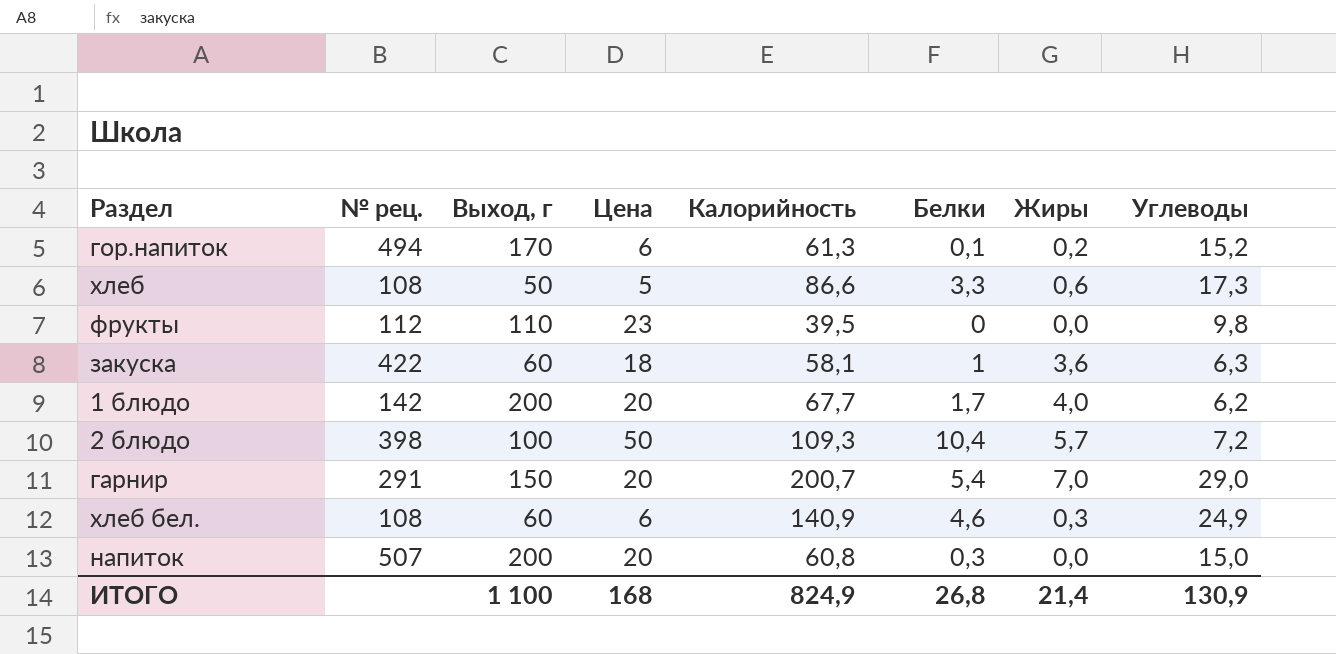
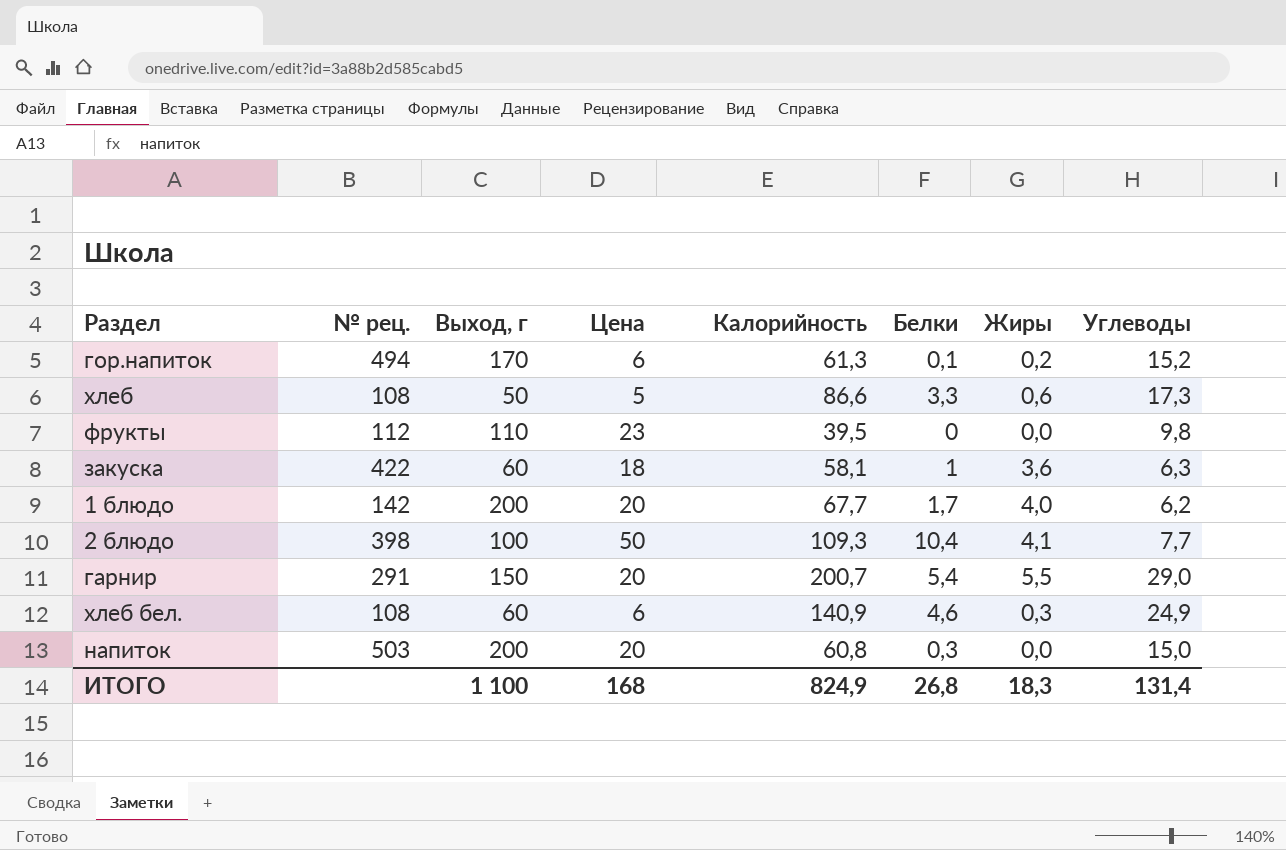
2 блюдо | Жиры: 5,7 -> 4,1
2 блюдо | Углеводы: 7,2 -> 7,7
гарнир | Жиры: 7,0 -> 5,5
напиток | № рец.: 507 -> 503
ИТОГО | Жиры: 21,4 -> 18,3
ИТОГО | Углеводы: 130,9 -> 131,4

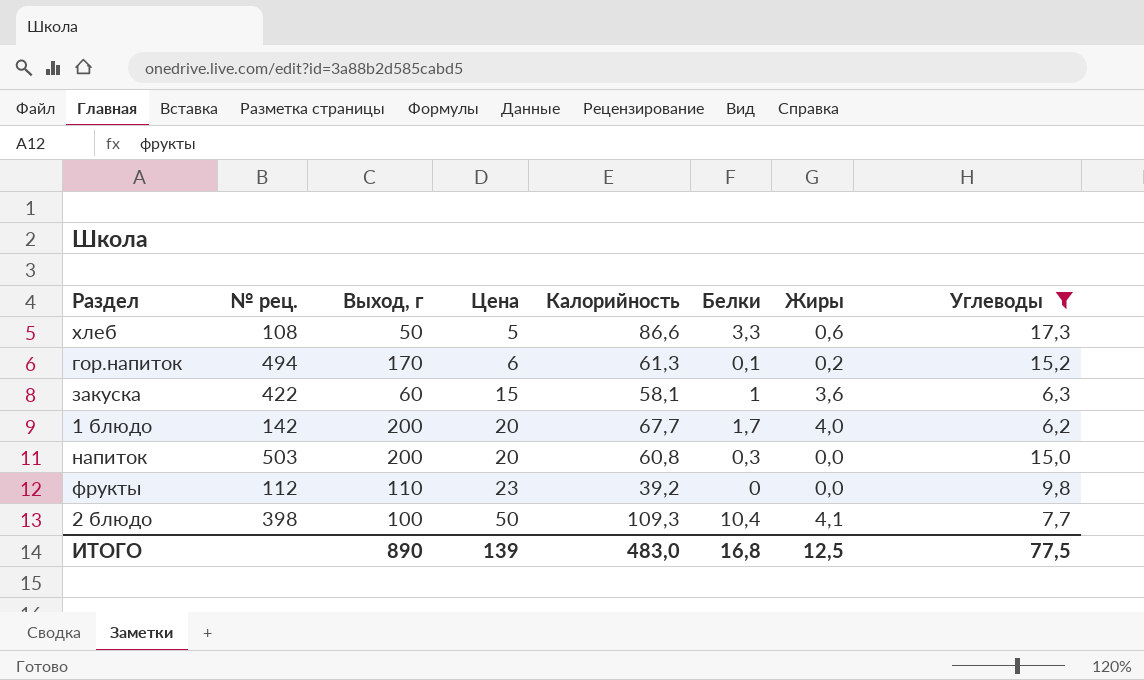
filter: none -> Углеводы <= 17,3
row order: none -> Цена ascending
закуска | Цена: 18 -> 15
фрукты | Калорийность: 39,5 -> 39,2
ИТОГО | Выход, г: 1 100 -> 890
ИТОГО | Цена: 168 -> 139
ИТОГО | Калорийность: 824,9 -> 483,0
ИТОГО | Белки: 26,8 -> 16,8
ИТОГО | Жиры: 18,3 -> 12,5
ИТОГО | Углеводы: 131,4 -> 77,5

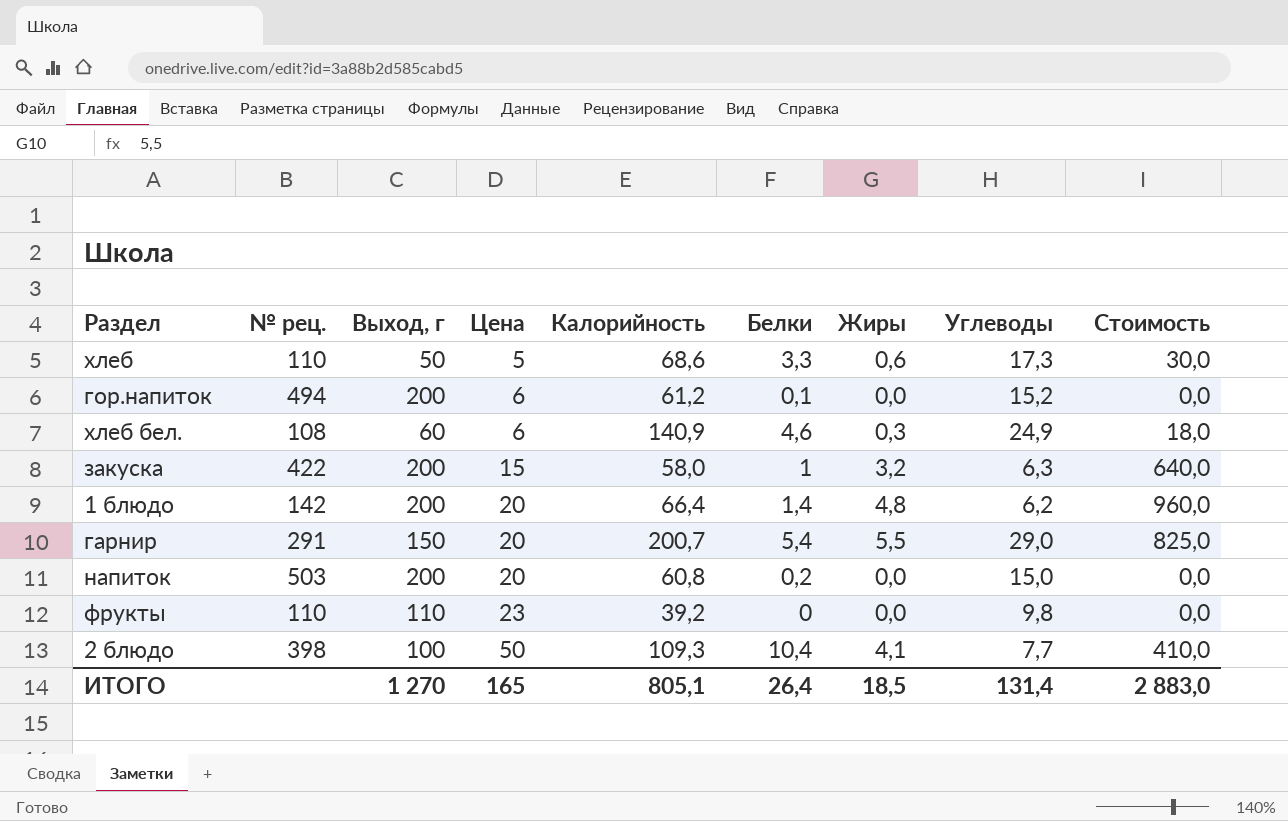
filter: Углеводы <= 17,3 -> none
column Стоимость | formula: none -> [Выход, г] * [Жиры]
хлеб | № рец.: 108 -> 110
хлеб | Калорийность: 86,6 -> 68,6
гор.напиток | Выход, г: 170 -> 200
гор.напиток | Калорийность: 61,3 -> 61,2
гор.напиток | Жиры: 0,2 -> 0,0
закуска | Выход, г: 60 -> 200
закуска | Калорийность: 58,1 -> 58,0
закуска | Жиры: 3,6 -> 3,2
1 блюдо | Калорийность: 67,7 -> 66,4
1 блюдо | Белки: 1,7 -> 1,4
1 блюдо | Жиры: 4,0 -> 4,8
напиток | Белки: 0,3 -> 0,2
фрукты | № рец.: 112 -> 110
ИТОГО | Выход, г: 890 -> 1 270
ИТОГО | Цена: 139 -> 165
ИТОГО | Калорийность: 483,0 -> 805,1
ИТОГО | Белки: 16,8 -> 26,4
ИТОГО | Жиры: 12,5 -> 18,5
ИТОГО | Углеводы: 77,5 -> 131,4

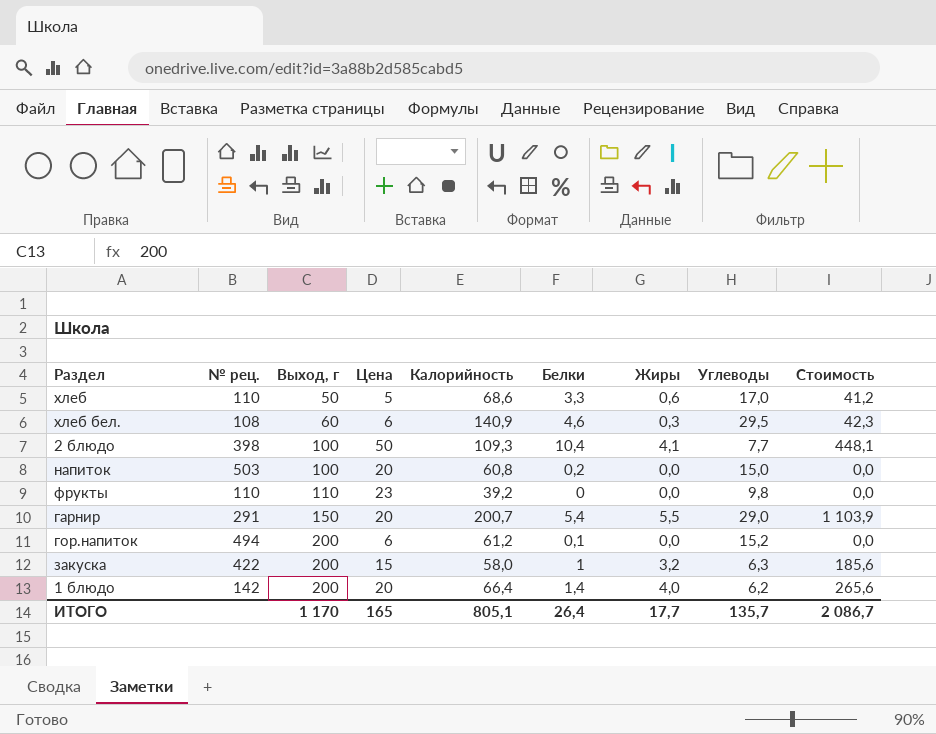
row order: Цена ascending -> Выход, г ascending
column Стоимость | formula: [Выход, г] * [Жиры] -> [Калорийность] * [Жиры]
хлеб | Углеводы: 17,3 -> 17,0
хлеб бел. | Углеводы: 24,9 -> 29,5
напиток | Выход, г: 200 -> 100
1 блюдо | Жиры: 4,8 -> 4,0
ИТОГО | Выход, г: 1 270 -> 1 170
ИТОГО | Жиры: 18,5 -> 17,7
ИТОГО | Углеводы: 131,4 -> 135,7
ИТОГО | Стоимость: 2 883,0 -> 2 086,7

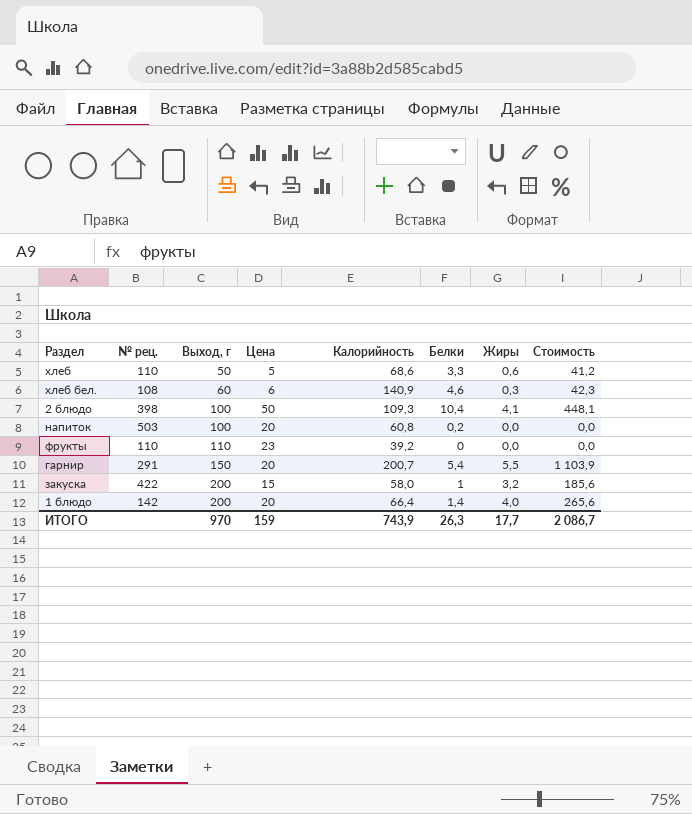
column Углеводы | position: 8 -> none
row гор.напиток: 494 | 200 | 6 | 61,2 | 0,1 | 0,0 | 15,2 | 0,0 -> none
ИТОГО | Выход, г: 1 170 -> 970
ИТОГО | Цена: 165 -> 159
ИТОГО | Калорийность: 805,1 -> 743,9
ИТОГО | Белки: 26,4 -> 26,3

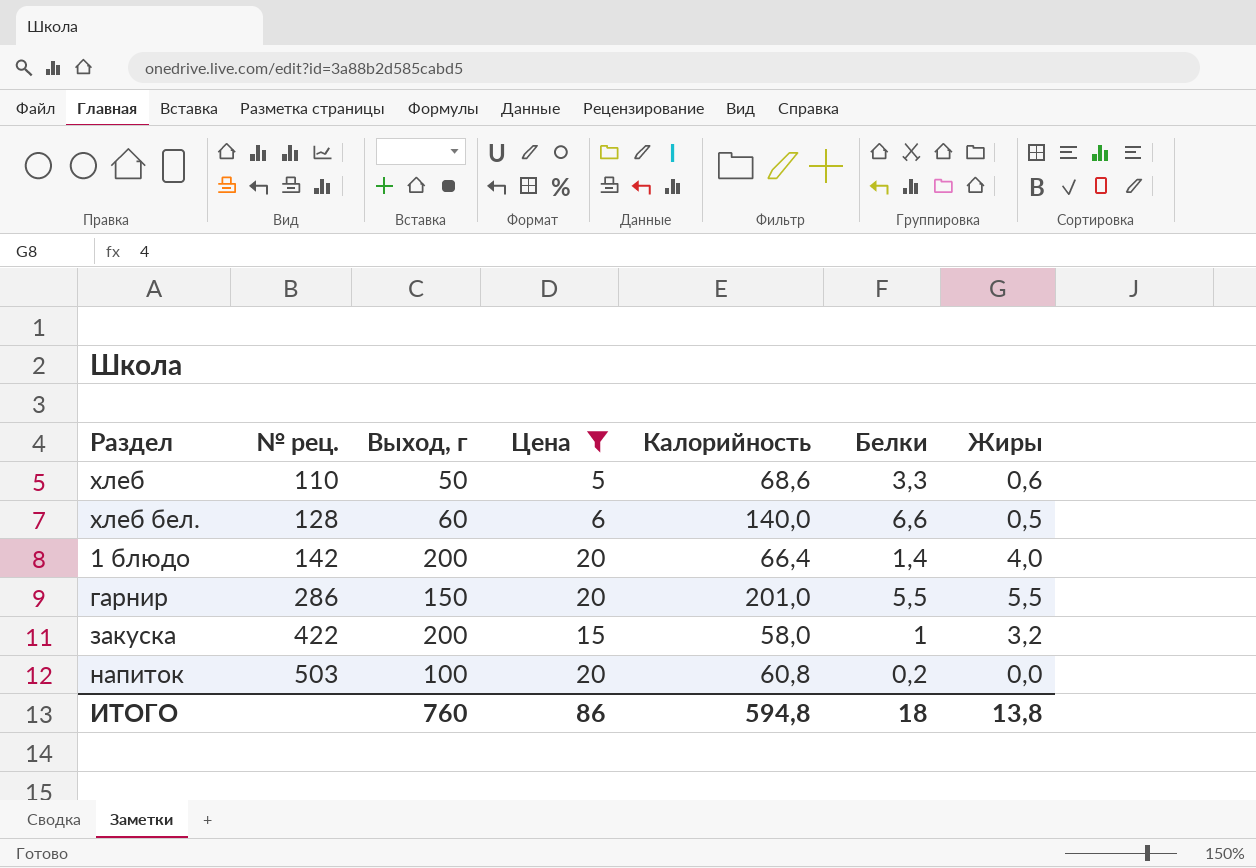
filter: none -> Цена <= 20
row order: Выход, г ascending -> № рец. ascending
column Стоимость | formula: [Калорийность] * [Жиры] -> none
хлеб бел. | № рец.: 108 -> 128
хлеб бел. | Калорийность: 140,9 -> 140,0
хлеб бел. | Белки: 4,6 -> 6,6
хлеб бел. | Жиры: 0,3 -> 0,5
гарнир | № рец.: 291 -> 286
гарнир | Калорийность: 200,7 -> 201,0
гарнир | Белки: 5,4 -> 5,5
ИТОГО | Выход, г: 970 -> 760
ИТОГО | Цена: 159 -> 86
ИТОГО | Калорийность: 743,9 -> 594,8
ИТОГО | Белки: 26,3 -> 18
ИТОГО | Жиры: 17,7 -> 13,8

